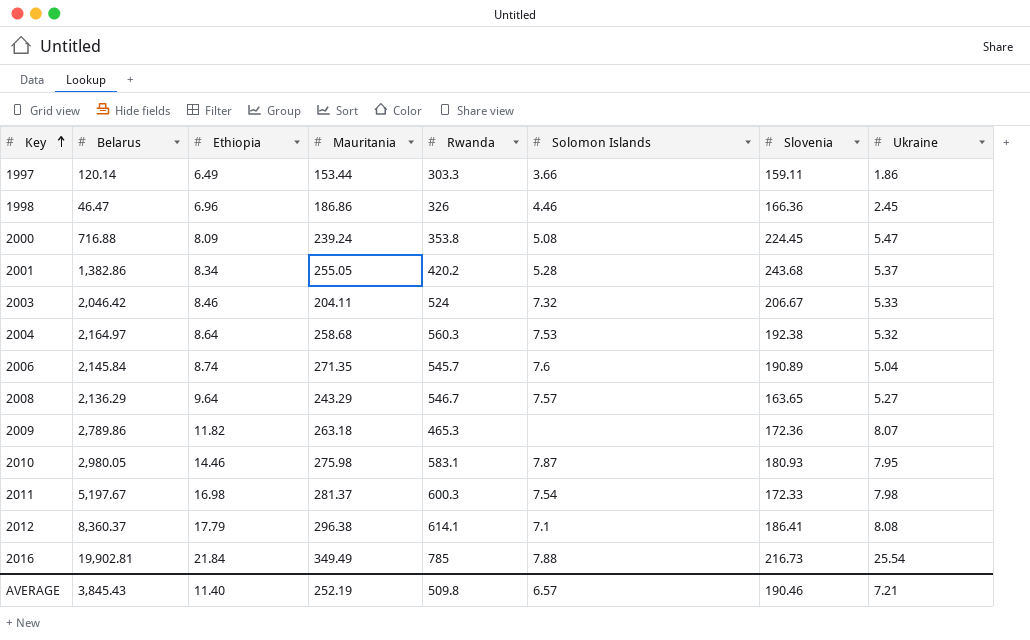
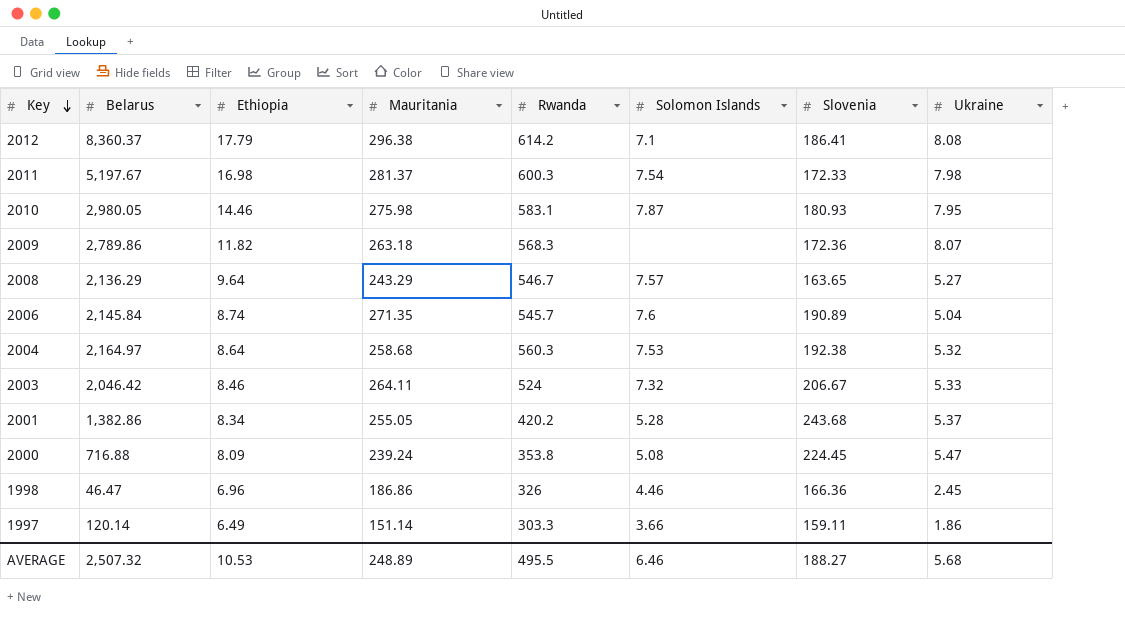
row order: Key ascending -> Key descending
row 2016: 19,902.81 | 21.84 | 349.49 | 785 | 7.88 | 216.73 | 25.54 -> none
2012 | Rwanda: 614.1 -> 614.2
2009 | Rwanda: 465.3 -> 568.3
2003 | Mauritania: 204.11 -> 264.11
1997 | Mauritania: 153.44 -> 151.14
AVERAGE | Belarus: 3,845.43 -> 2,507.32
AVERAGE | Ethiopia: 11.40 -> 10.53
AVERAGE | Mauritania: 252.19 -> 248.89
AVERAGE | Rwanda: 509.8 -> 495.5
AVERAGE | Solomon Islands: 6.57 -> 6.46
AVERAGE | Slovenia: 190.46 -> 188.27
AVERAGE | Ukraine: 7.21 -> 5.68

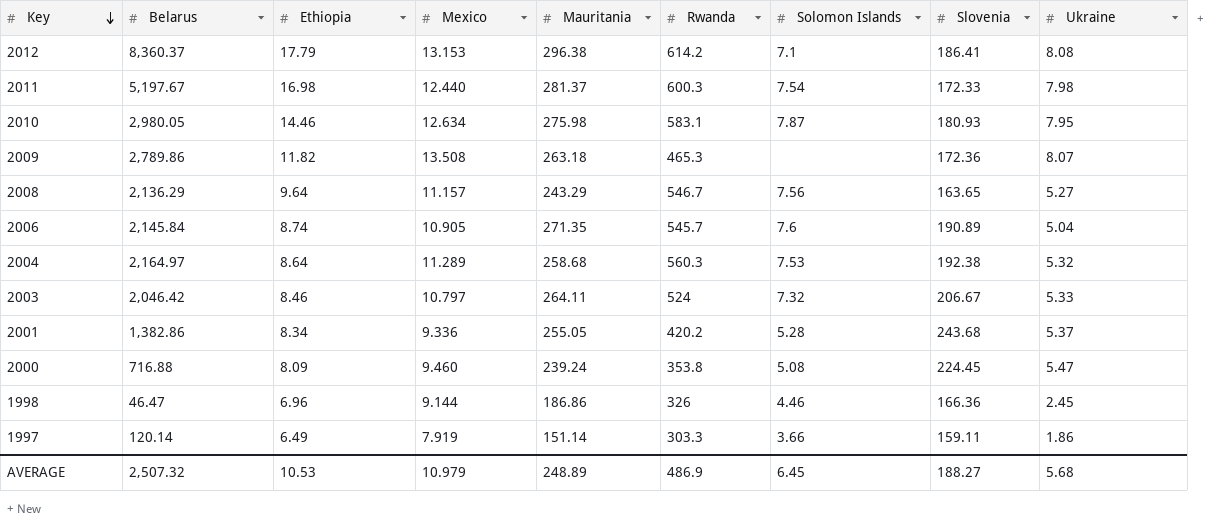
column Mexico | position: none -> 4
2009 | Rwanda: 568.3 -> 465.3
2008 | Solomon Islands: 7.57 -> 7.56
AVERAGE | Rwanda: 495.5 -> 486.9
AVERAGE | Solomon Islands: 6.46 -> 6.45

